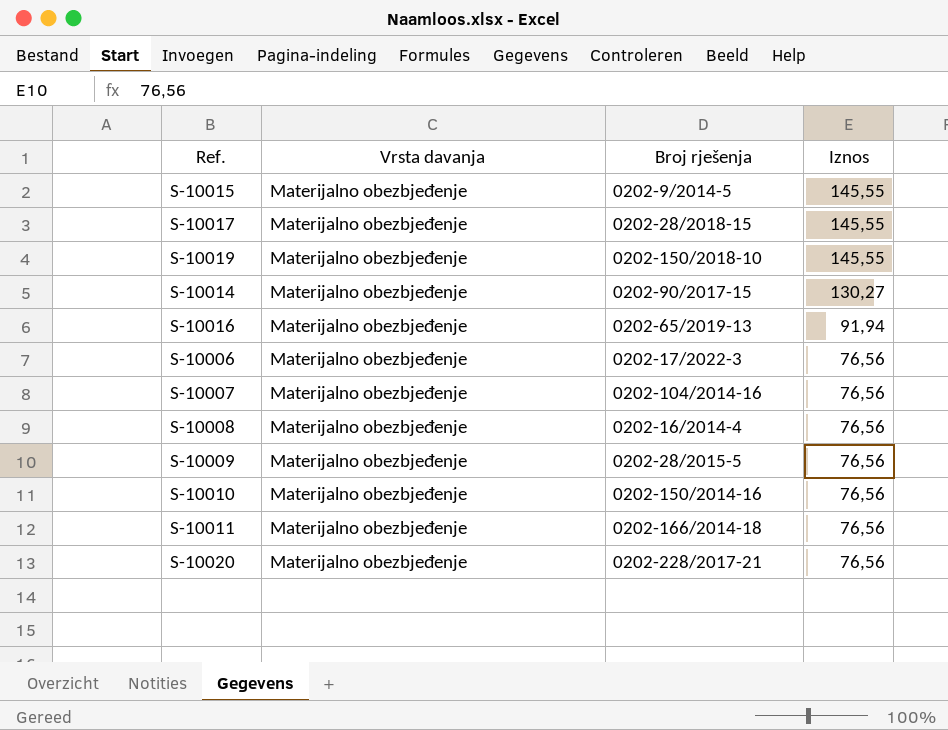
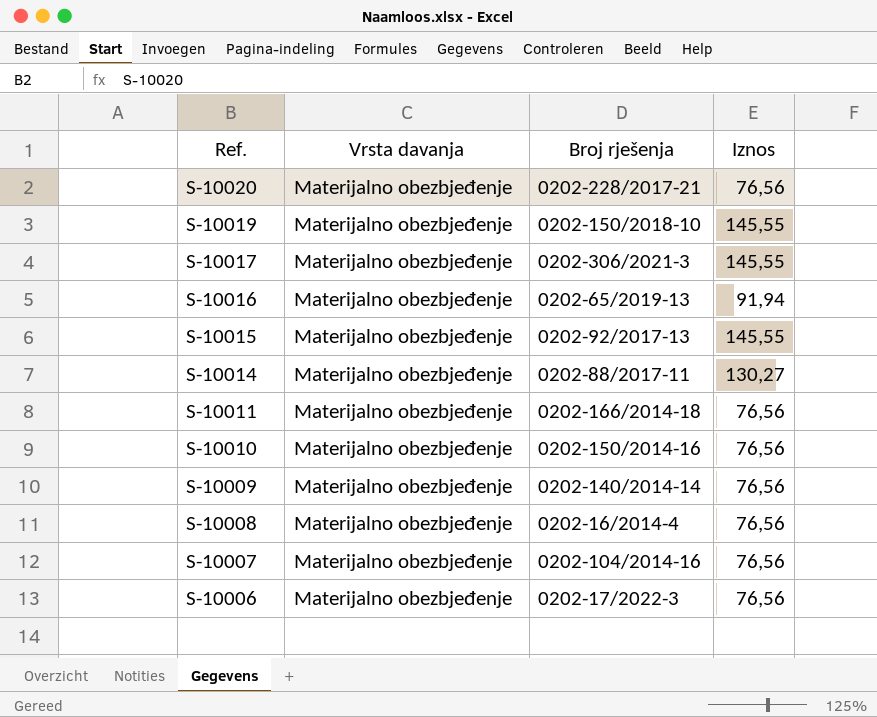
row order: Iznos descending -> Ref. descending
S-10017 | Broj rješenja: 0202-28/2018-15 -> 0202-306/2021-3
S-10015 | Broj rješenja: 0202-9/2014-5 -> 0202-92/2017-13
S-10014 | Broj rješenja: 0202-90/2017-15 -> 0202-88/2017-11
S-10009 | Broj rješenja: 0202-28/2015-5 -> 0202-140/2014-14

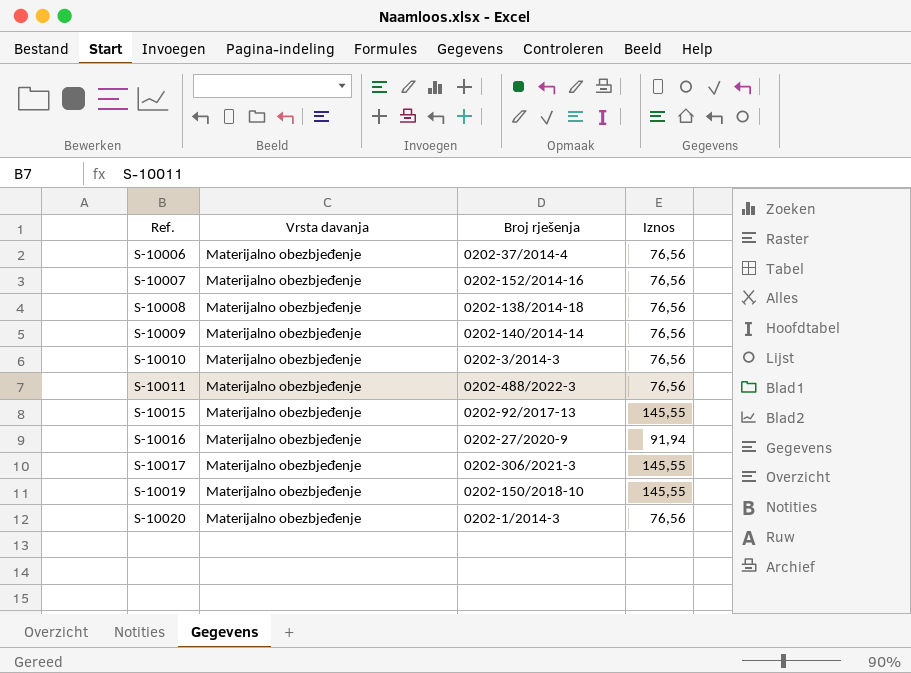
row order: Ref. descending -> Ref. ascending
row S-10014: Materijalno obezbjeđenje | 0202-88/2017-11 | 130,27 -> none
S-10006 | Broj rješenja: 0202-17/2022-3 -> 0202-37/2014-4
S-10007 | Broj rješenja: 0202-104/2014-16 -> 0202-152/2014-16
S-10008 | Broj rješenja: 0202-16/2014-4 -> 0202-138/2014-18
S-10010 | Broj rješenja: 0202-150/2014-16 -> 0202-3/2014-3
S-10011 | Broj rješenja: 0202-166/2014-18 -> 0202-488/2022-3
S-10016 | Broj rješenja: 0202-65/2019-13 -> 0202-27/2020-9
S-10020 | Broj rješenja: 0202-228/2017-21 -> 0202-1/2014-3

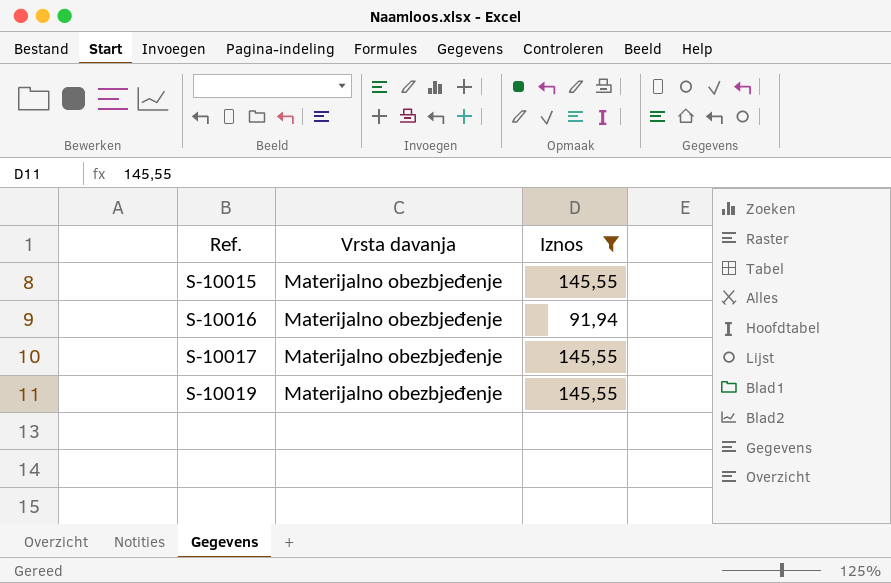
filter: none -> Iznos != 76,56
column Broj rješenja | position: 3 -> none

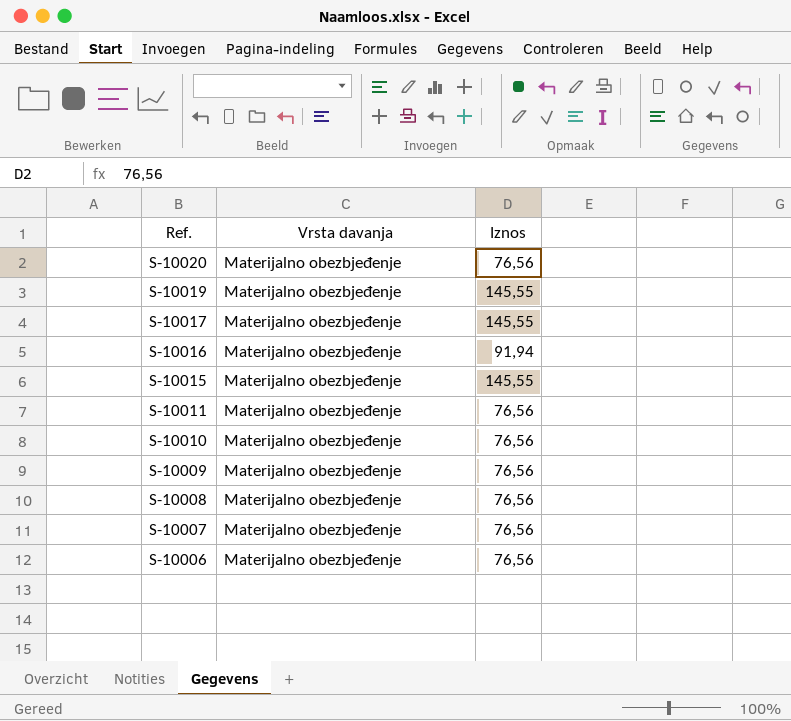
filter: Iznos != 76,56 -> none
row order: Ref. ascending -> Ref. descending

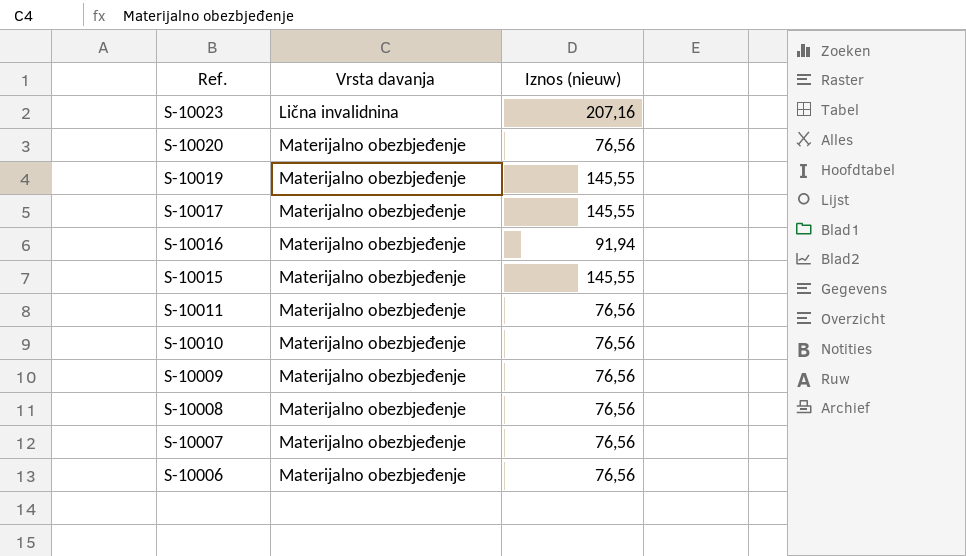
column name: Iznos -> Iznos (nieuw)
row S-10023: none -> Lična invalidnina | 207,16

